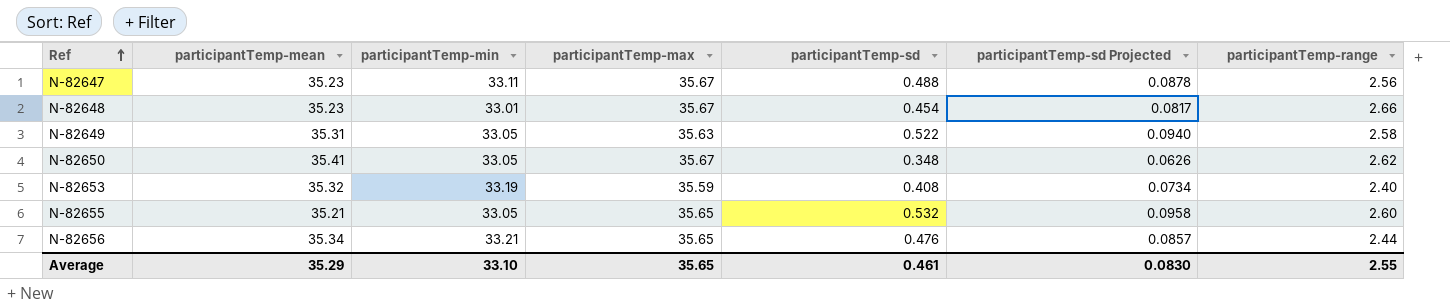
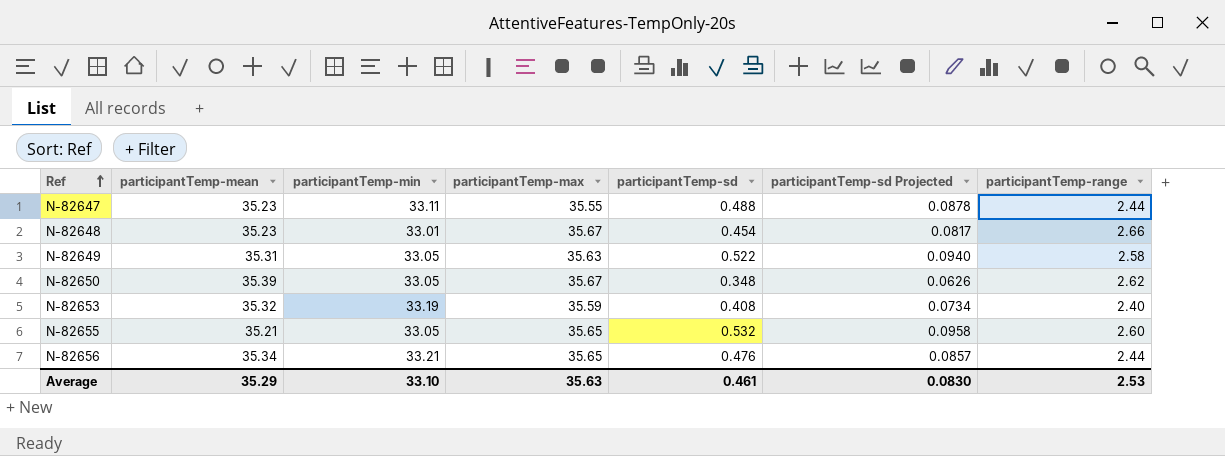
N-82647 | participantTemp-max: 35.67 -> 35.55
N-82647 | participantTemp-range: 2.56 -> 2.44
N-82650 | participantTemp-mean: 35.41 -> 35.39
Average | participantTemp-max: 35.65 -> 35.63
Average | participantTemp-range: 2.55 -> 2.53

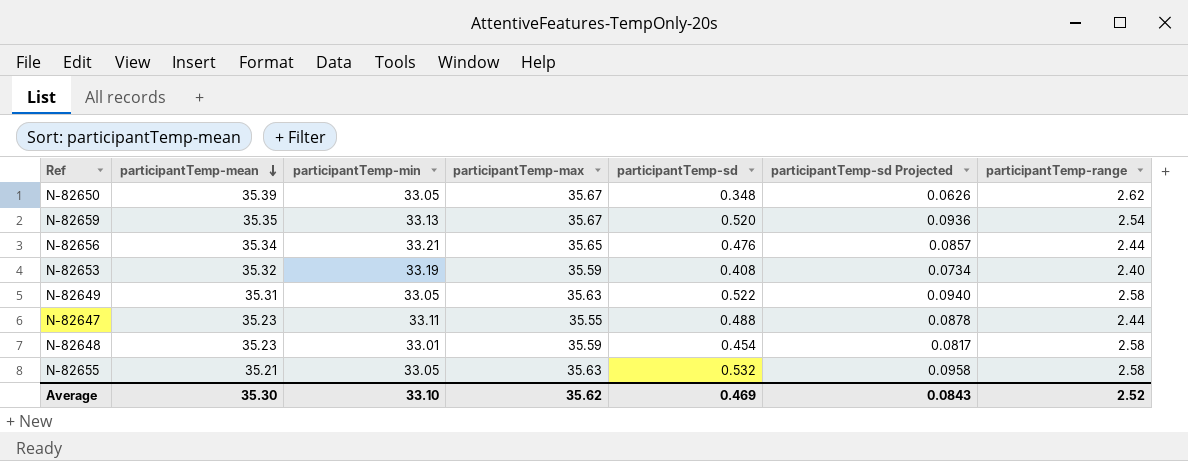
row order: Ref ascending -> participantTemp-mean descending
row N-82659: none -> 35.35 | 33.13 | 35.67 | 0.520 | 0.0936 | 2.54
N-82648 | participantTemp-max: 35.67 -> 35.59
N-82648 | participantTemp-range: 2.66 -> 2.58
N-82655 | participantTemp-max: 35.65 -> 35.63
N-82655 | participantTemp-range: 2.60 -> 2.58
Average | participantTemp-mean: 35.29 -> 35.30
Average | participantTemp-max: 35.63 -> 35.62
Average | participantTemp-sd: 0.461 -> 0.469
Average | participantTemp-sd Projected: 0.0830 -> 0.0843
Average | participantTemp-range: 2.53 -> 2.52

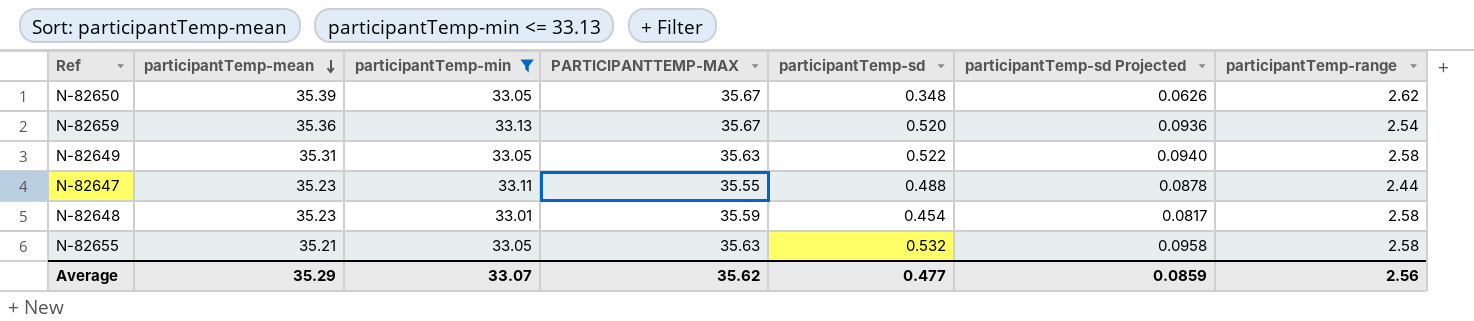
filter: none -> participantTemp-min <= 33.13
column name: participantTemp-max -> PARTICIPANTTEMP-MAX
N-82659 | participantTemp-mean: 35.35 -> 35.36
Average | participantTemp-mean: 35.30 -> 35.29
Average | participantTemp-min: 33.10 -> 33.07
Average | participantTemp-sd: 0.469 -> 0.477
Average | participantTemp-sd Projected: 0.0843 -> 0.0859
Average | participantTemp-range: 2.52 -> 2.56

